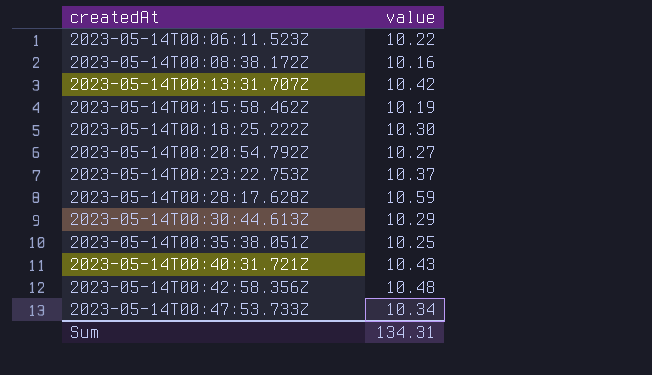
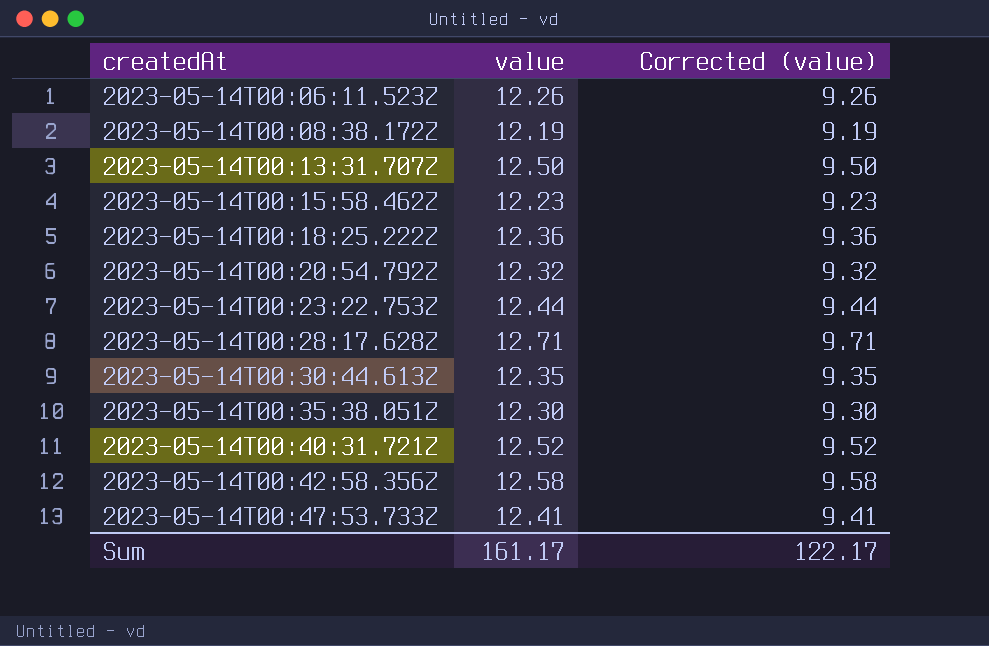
column Corrected (value) | formula: none -> [value] - 3
2023-05-14T00:06:11.523Z | value: 10.22 -> 12.26
2023-05-14T00:08:38.172Z | value: 10.16 -> 12.19
2023-05-14T00:13:31.707Z | value: 10.42 -> 12.50
2023-05-14T00:15:58.462Z | value: 10.19 -> 12.23
2023-05-14T00:18:25.222Z | value: 10.30 -> 12.36
2023-05-14T00:20:54.792Z | value: 10.27 -> 12.32
2023-05-14T00:23:22.753Z | value: 10.37 -> 12.44
2023-05-14T00:28:17.628Z | value: 10.59 -> 12.71
2023-05-14T00:30:44.613Z | value: 10.29 -> 12.35
2023-05-14T00:35:38.051Z | value: 10.25 -> 12.30
2023-05-14T00:40:31.721Z | value: 10.43 -> 12.52
2023-05-14T00:42:58.356Z | value: 10.48 -> 12.58
2023-05-14T00:47:53.733Z | value: 10.34 -> 12.41
Sum | value: 134.31 -> 161.17

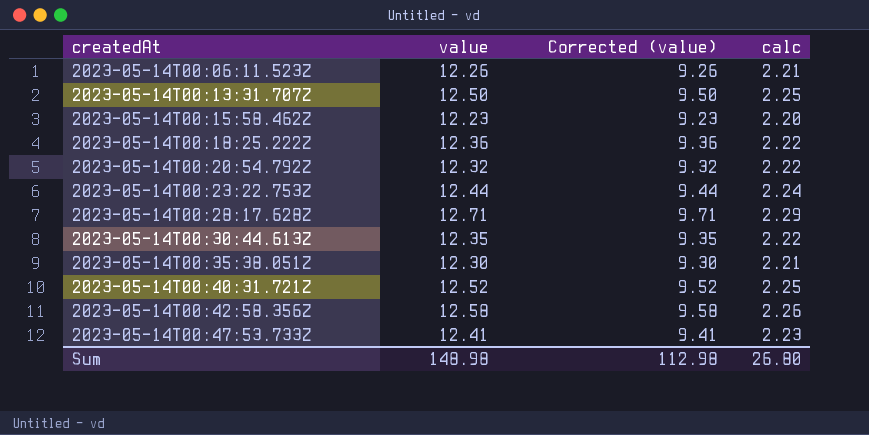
column calc | formula: none -> [value] * 0.18
row 2023-05-14T00:08:38.172Z: 12.19 | 9.19 -> none
Sum | value: 161.17 -> 148.98
Sum | Corrected (value): 122.17 -> 112.98

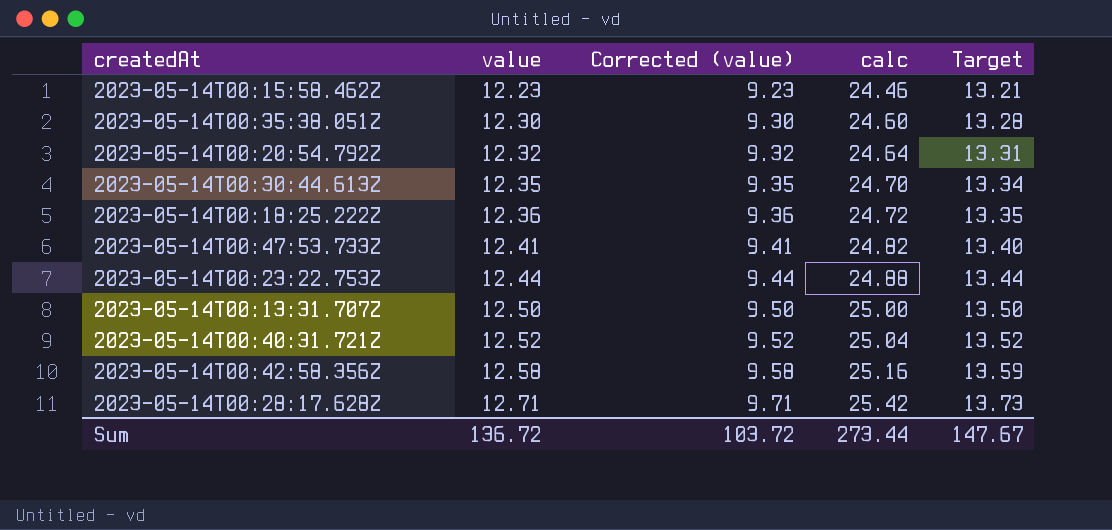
row order: createdAt ascending -> value ascending
column calc | formula: [value] * 0.18 -> [value] * 2
column Target | formula: none -> [value] * 1.08
row 2023-05-14T00:06:11.523Z: 12.26 | 9.26 | 2.21 -> none
Sum | value: 148.98 -> 136.72
Sum | Corrected (value): 112.98 -> 103.72
Sum | calc: 26.80 -> 273.44

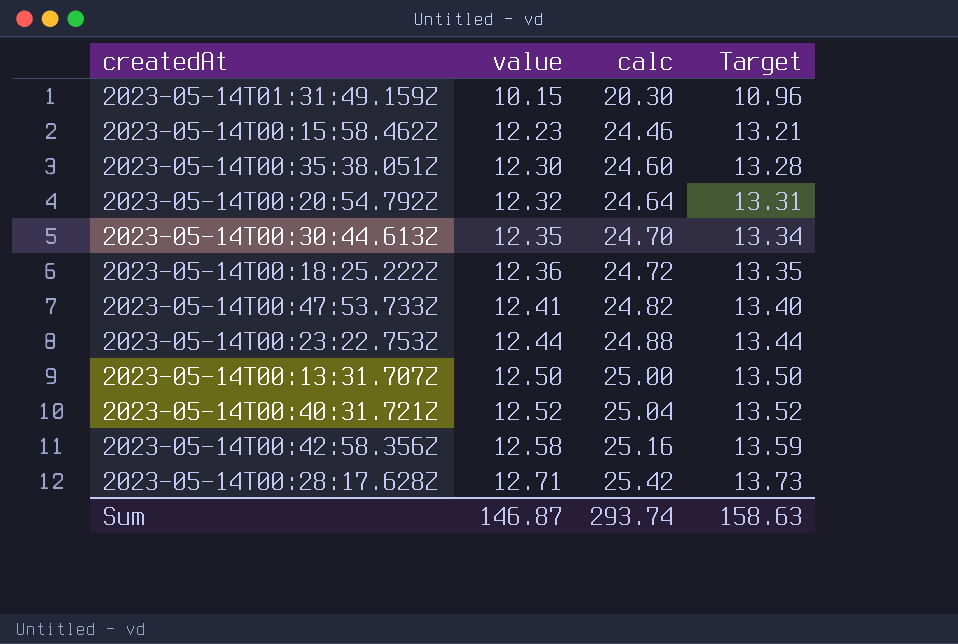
column Corrected (value) | formula: [value] - 3 -> none
row 2023-05-14T01:31:49.159Z: none -> 10.15 | 20.30 | 10.96
Sum | value: 136.72 -> 146.87
Sum | calc: 273.44 -> 293.74
Sum | Target: 147.67 -> 158.63

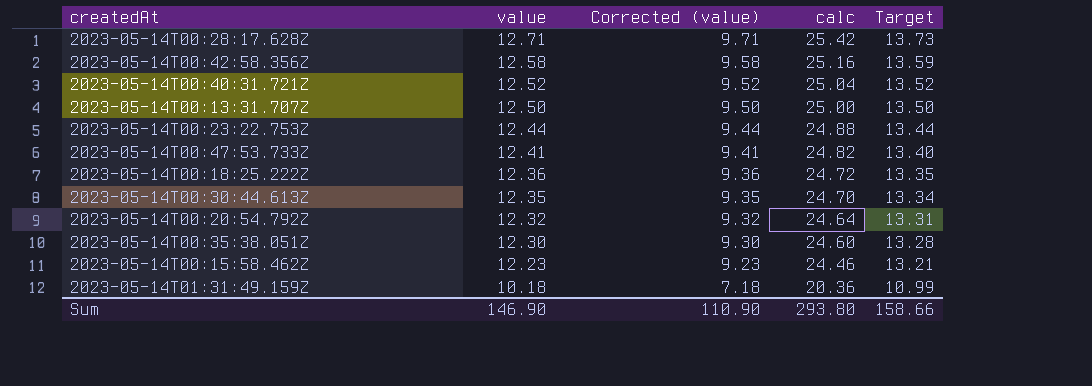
row order: value ascending -> value descending
column Corrected (value) | formula: none -> [value] - 3
2023-05-14T01:31:49.159Z | value: 10.15 -> 10.18
2023-05-14T01:31:49.159Z | calc: 20.30 -> 20.36
2023-05-14T01:31:49.159Z | Target: 10.96 -> 10.99
Sum | value: 146.87 -> 146.90
Sum | calc: 293.74 -> 293.80
Sum | Target: 158.63 -> 158.66

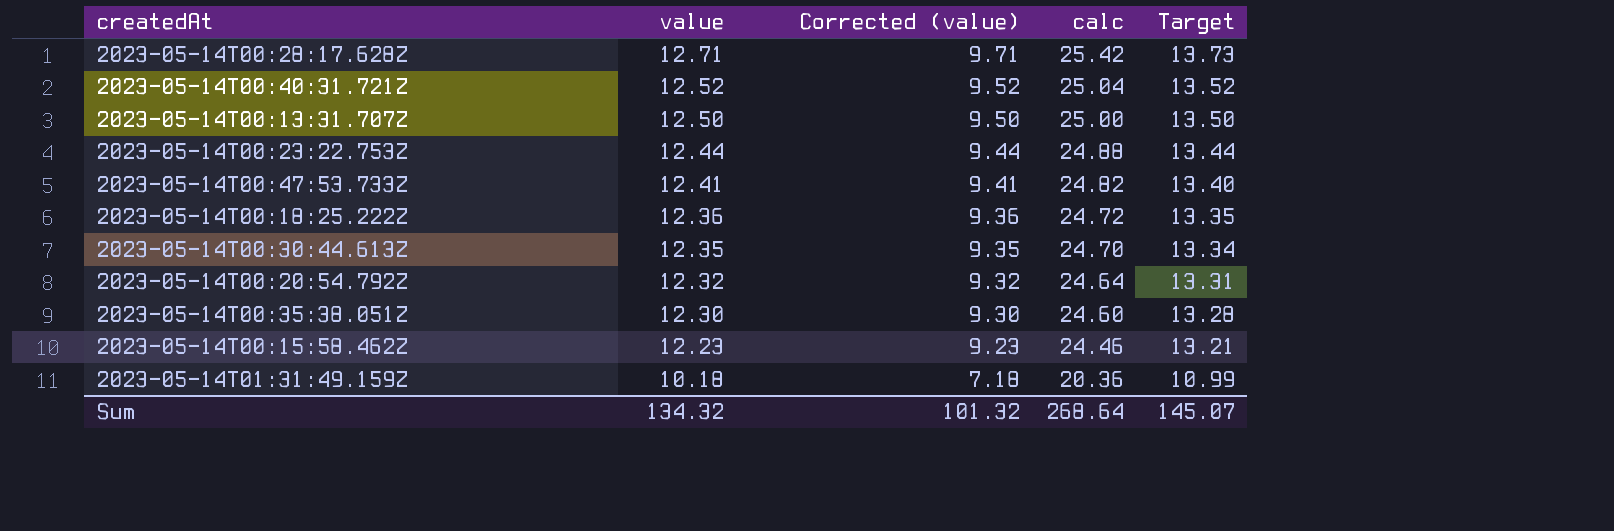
row 2023-05-14T00:42:58.356Z: 12.58 | 9.58 | 25.16 | 13.59 -> none
Sum | value: 146.90 -> 134.32
Sum | Corrected (value): 110.90 -> 101.32
Sum | calc: 293.80 -> 268.64
Sum | Target: 158.66 -> 145.07

